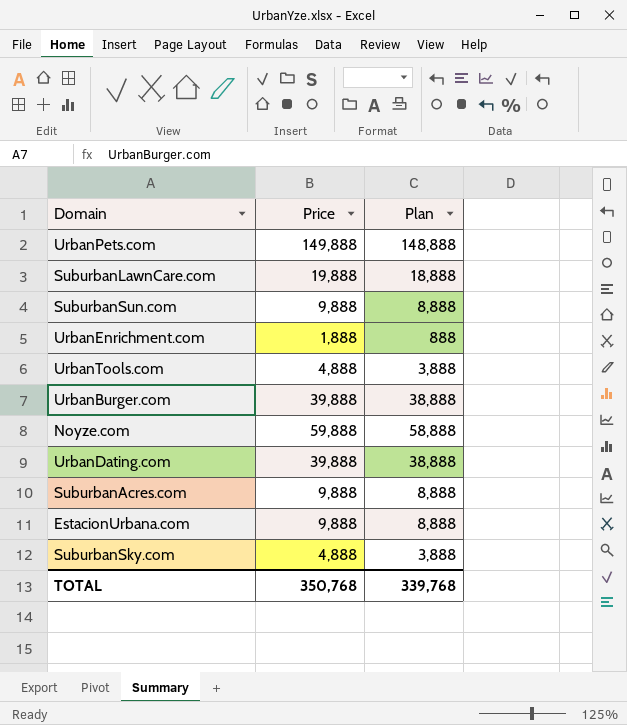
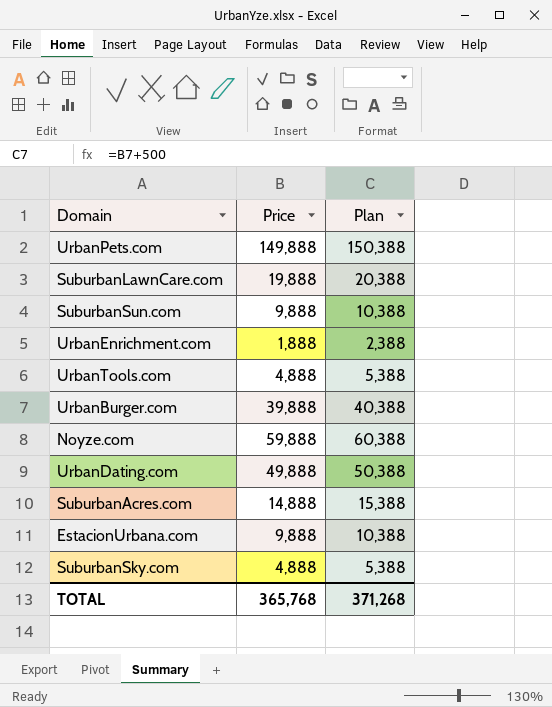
column Plan | formula: [Price] - 1000 -> [Price] + 500
UrbanDating.com | Price: 39,888 -> 49,888
SuburbanAcres.com | Price: 9,888 -> 14,888
TOTAL | Price: 350,768 -> 365,768
TOTAL | Plan: 339,768 -> 371,268

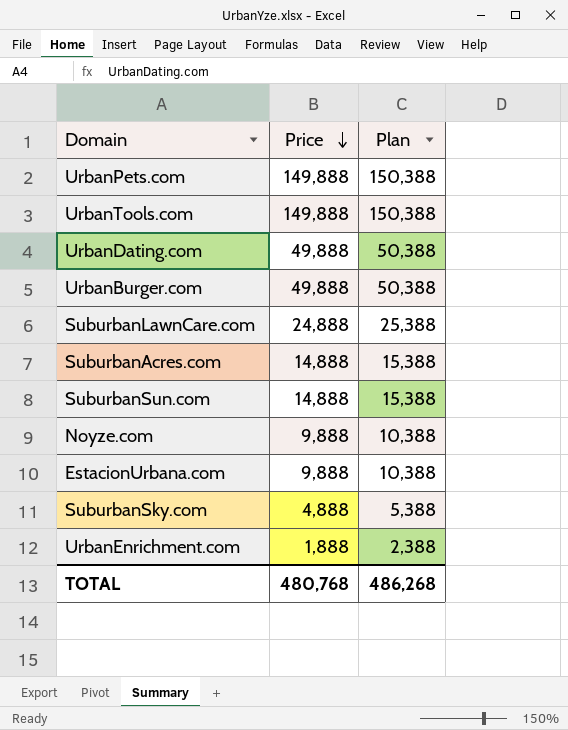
row order: none -> Price descending
UrbanTools.com | Price: 4,888 -> 149,888
UrbanTools.com | Plan: 5,388 -> 150,388
UrbanBurger.com | Price: 39,888 -> 49,888
UrbanBurger.com | Plan: 40,388 -> 50,388
SuburbanLawnCare.com | Price: 19,888 -> 24,888
SuburbanLawnCare.com | Plan: 20,388 -> 25,388
SuburbanSun.com | Price: 9,888 -> 14,888
SuburbanSun.com | Plan: 10,388 -> 15,388
Noyze.com | Price: 59,888 -> 9,888
Noyze.com | Plan: 60,388 -> 10,388
TOTAL | Price: 365,768 -> 480,768
TOTAL | Plan: 371,268 -> 486,268

